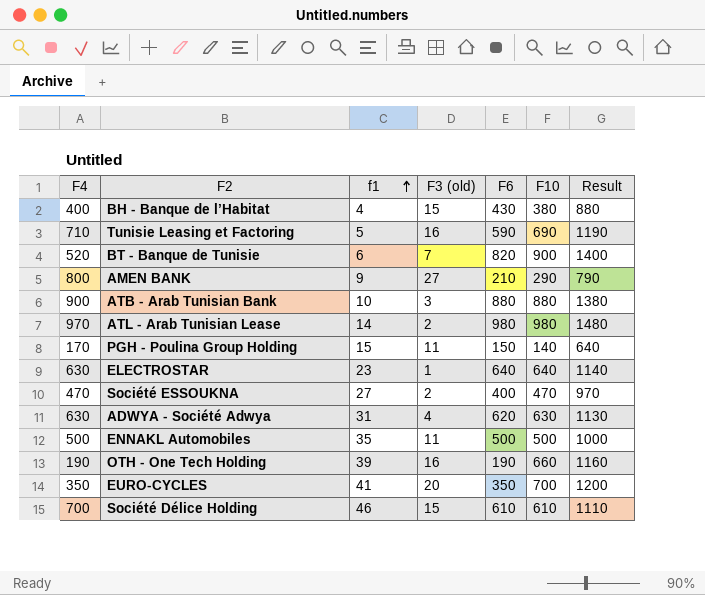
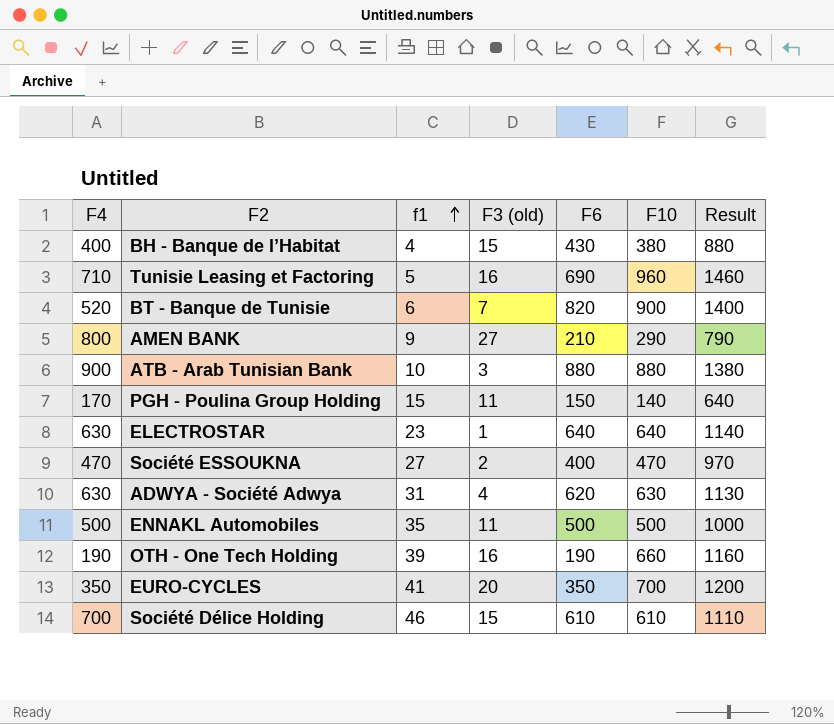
row ATL - Arab Tunisian Lease: 970 | 14 | 2 | 980 | 980 | 1480 -> none
Tunisie Leasing et Factoring | F6: 590 -> 690
Tunisie Leasing et Factoring | F10: 690 -> 960
Tunisie Leasing et Factoring | Result: 1190 -> 1460

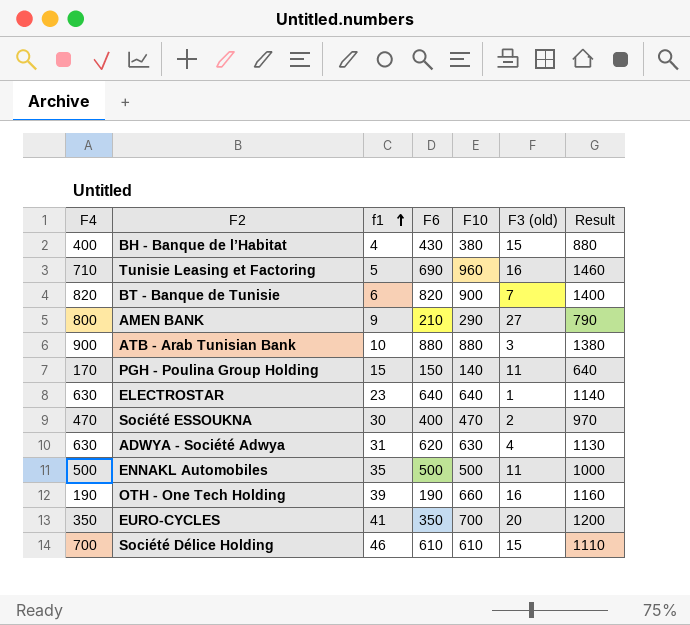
column F3 (old) | position: 4 -> 6
BT - Banque de Tunisie | F4: 520 -> 820
Société ESSOUKNA | f1: 27 -> 30

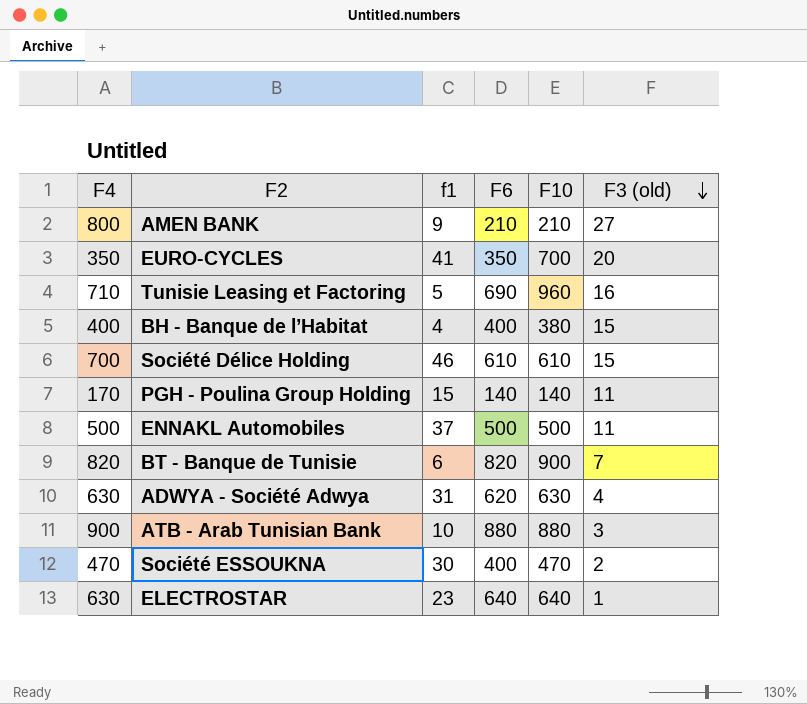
row order: f1 ascending -> F3 (old) descending
column Result | formula: [F10] + 500 -> none
row OTH - One Tech Holding: 190 | 39 | 190 | 660 | 16 | 1160 -> none
AMEN BANK | F10: 290 -> 210
BH - Banque de l’Habitat | F6: 430 -> 400
PGH - Poulina Group Holding | F6: 150 -> 140
ENNAKL Automobiles | f1: 35 -> 37

